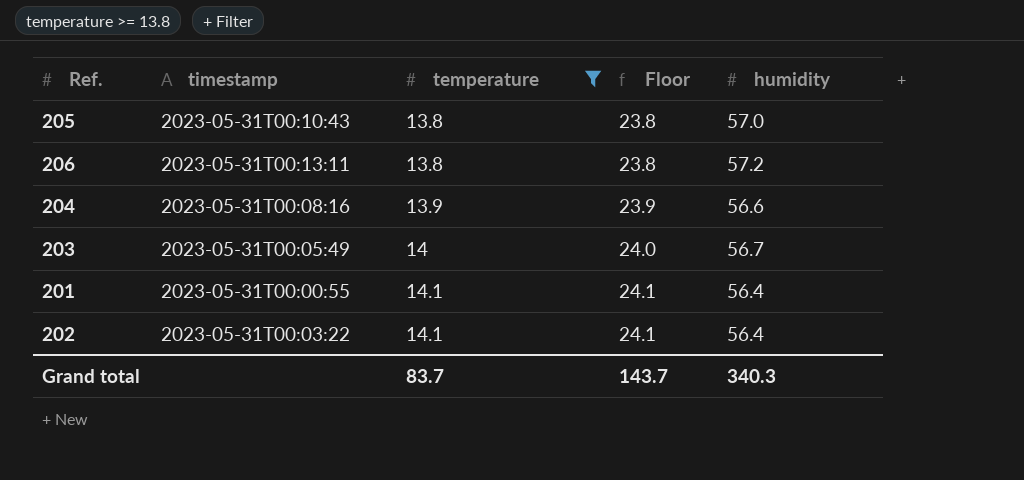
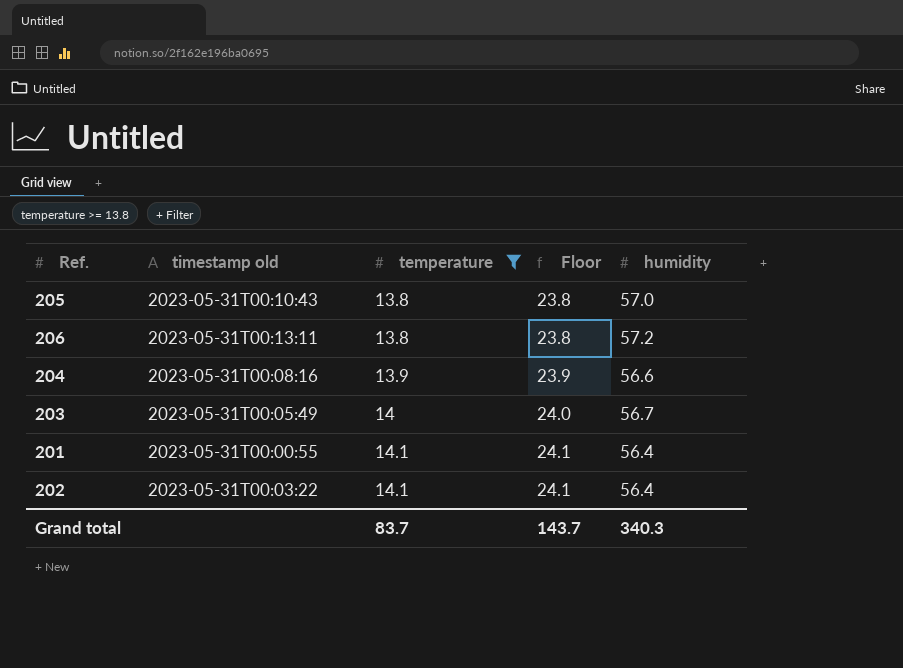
column name: timestamp -> timestamp old

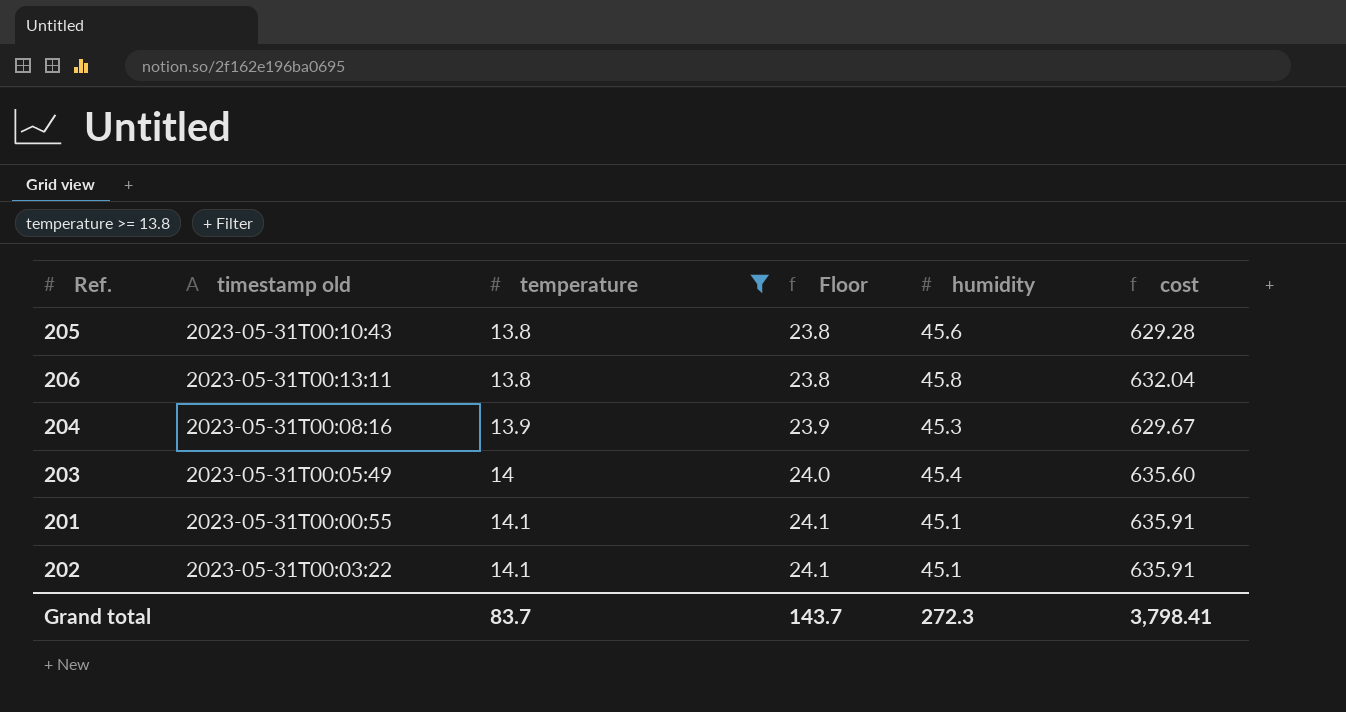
column cost | formula: none -> [temperature] * [humidity]
205 | humidity: 57.0 -> 45.6
206 | humidity: 57.2 -> 45.8
204 | humidity: 56.6 -> 45.3
203 | humidity: 56.7 -> 45.4
201 | humidity: 56.4 -> 45.1
202 | humidity: 56.4 -> 45.1
Grand total | humidity: 340.3 -> 272.3

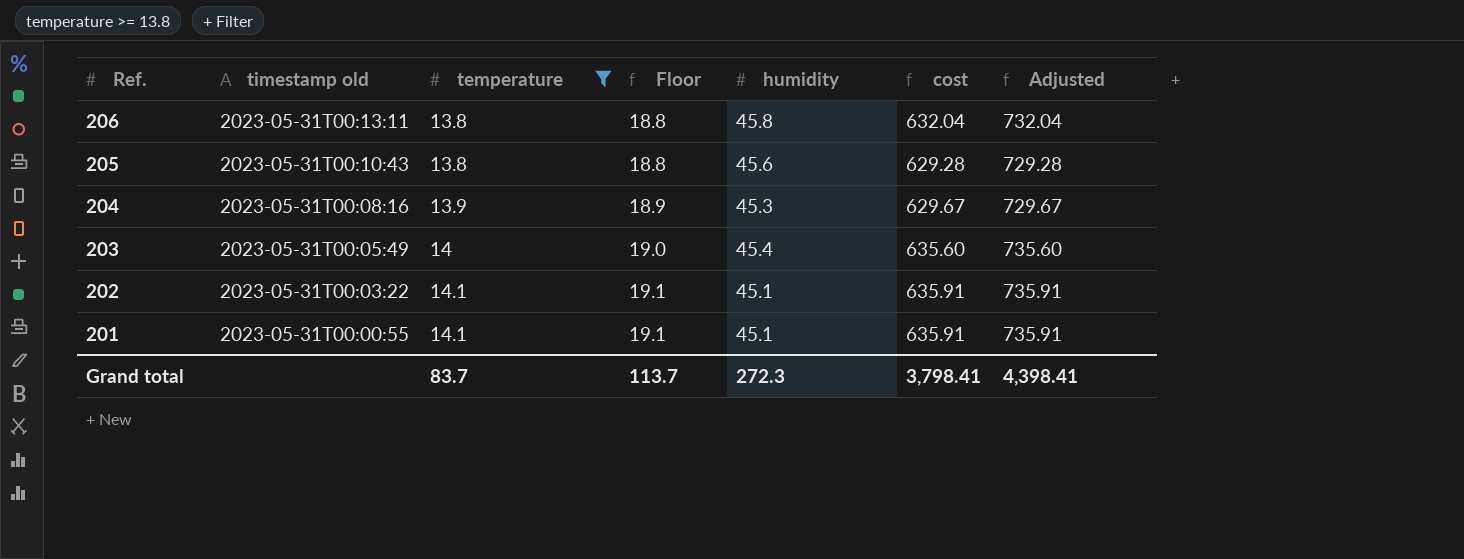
row order: temperature ascending -> Ref. descending
column Floor | formula: [temperature] + 10 -> [temperature] + 5
column Adjusted | formula: none -> [cost] + 100
Grand total | Floor: 143.7 -> 113.7

